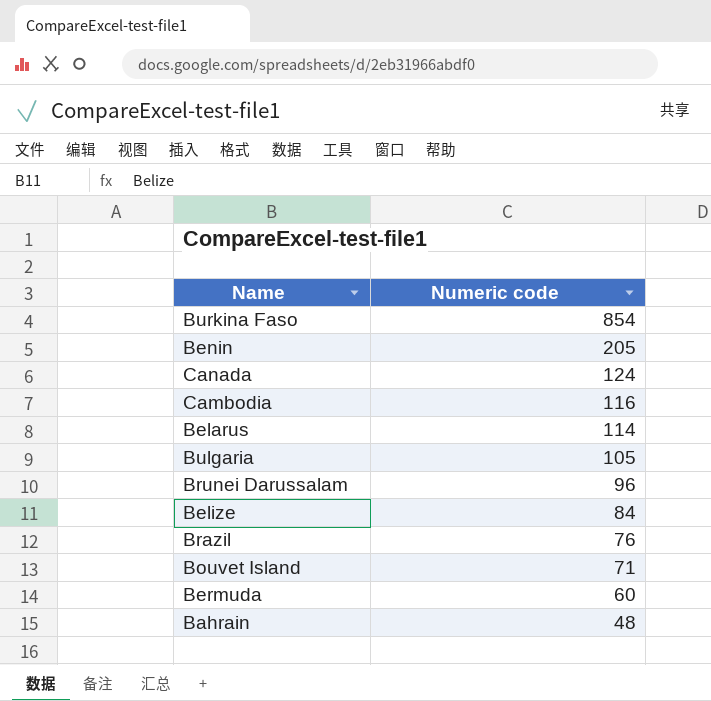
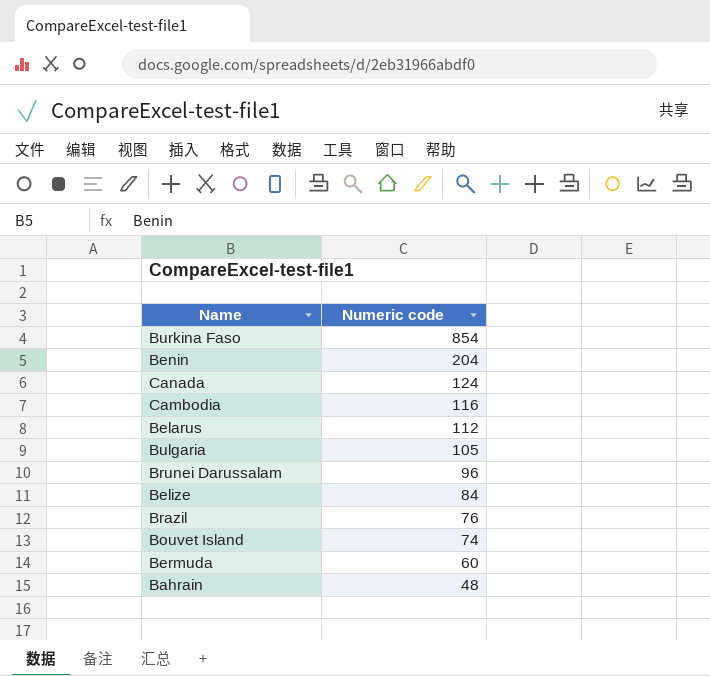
Benin | Numeric code: 205 -> 204
Belarus | Numeric code: 114 -> 112
Bouvet Island | Numeric code: 71 -> 74

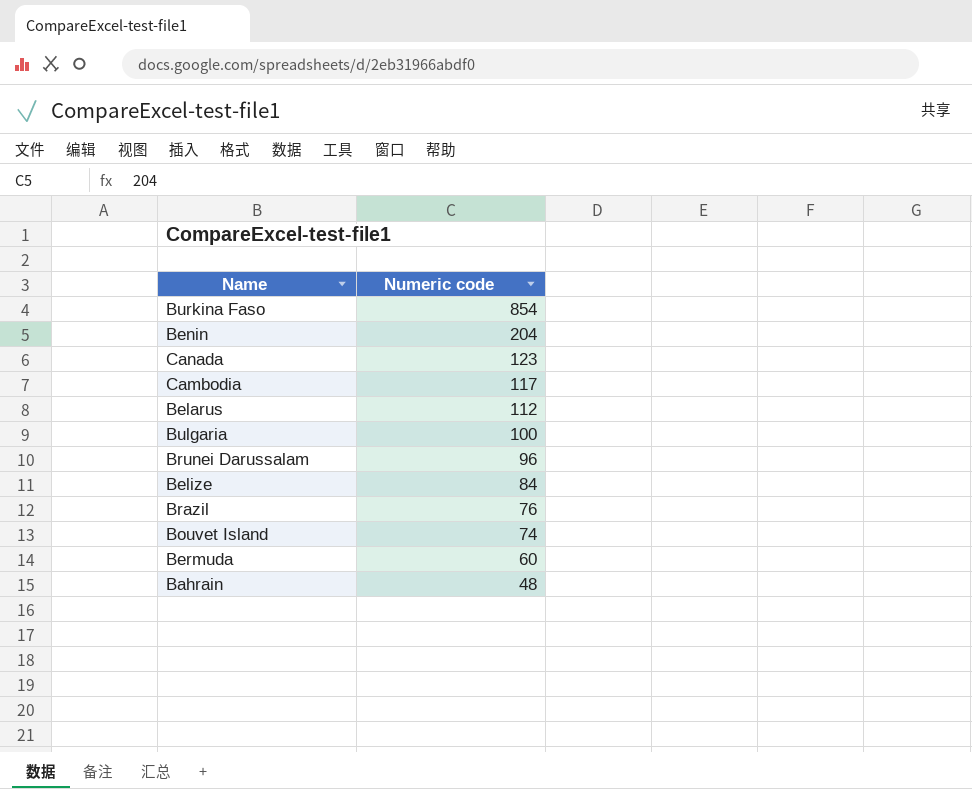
Canada | Numeric code: 124 -> 123
Cambodia | Numeric code: 116 -> 117
Bulgaria | Numeric code: 105 -> 100

